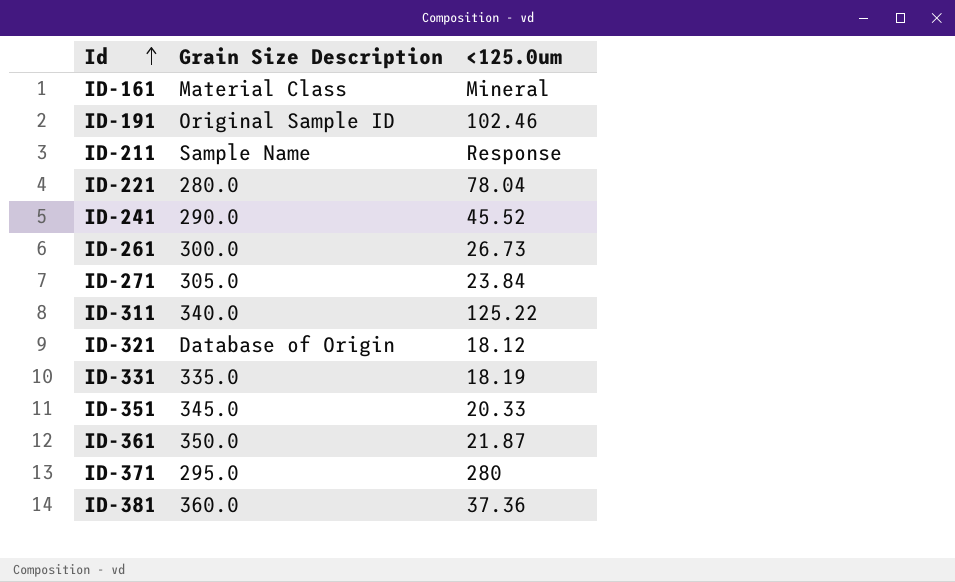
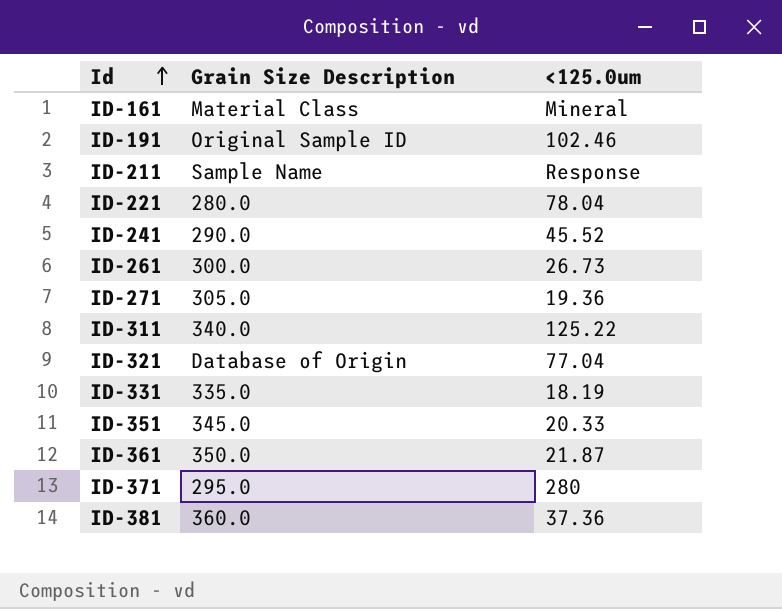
ID-271 | <125.0um: 23.84 -> 19.36
ID-321 | <125.0um: 18.12 -> 77.04

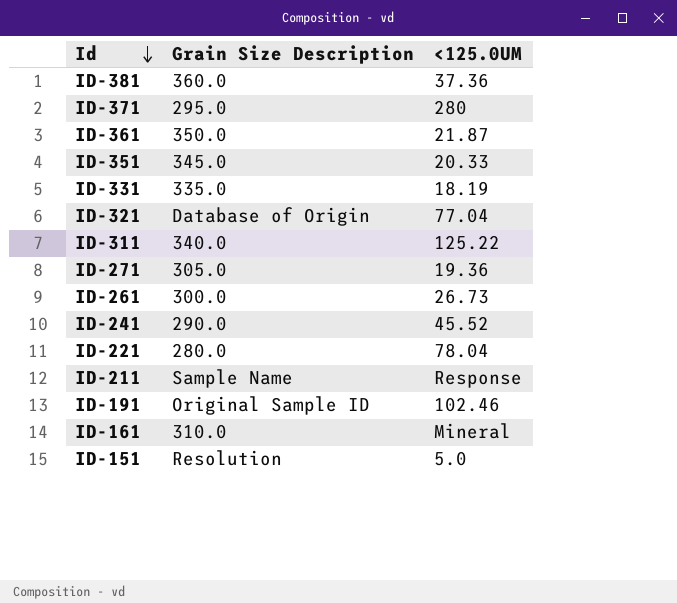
row order: Id ascending -> Id descending
column name: <125.0um -> <125.0UM
ID-161 | Grain Size Description: Material Class -> 310.0
row ID-151: none -> Resolution | 5.0

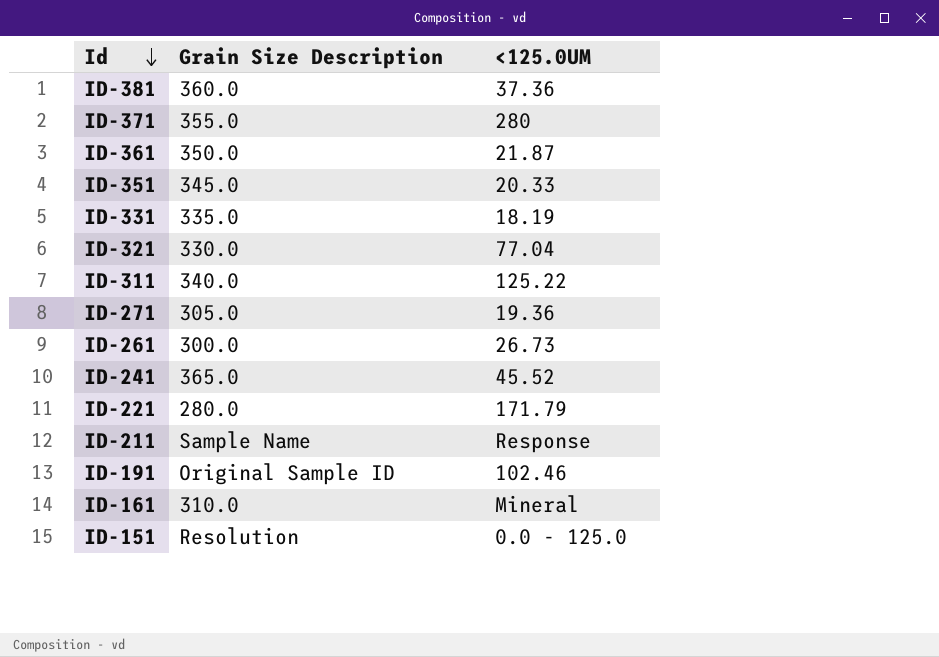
ID-371 | Grain Size Description: 295.0 -> 355.0
ID-321 | Grain Size Description: Database of Origin -> 330.0
ID-241 | Grain Size Description: 290.0 -> 365.0
ID-221 | <125.0UM: 78.04 -> 171.79
ID-151 | <125.0UM: 5.0 -> 0.0 - 125.0

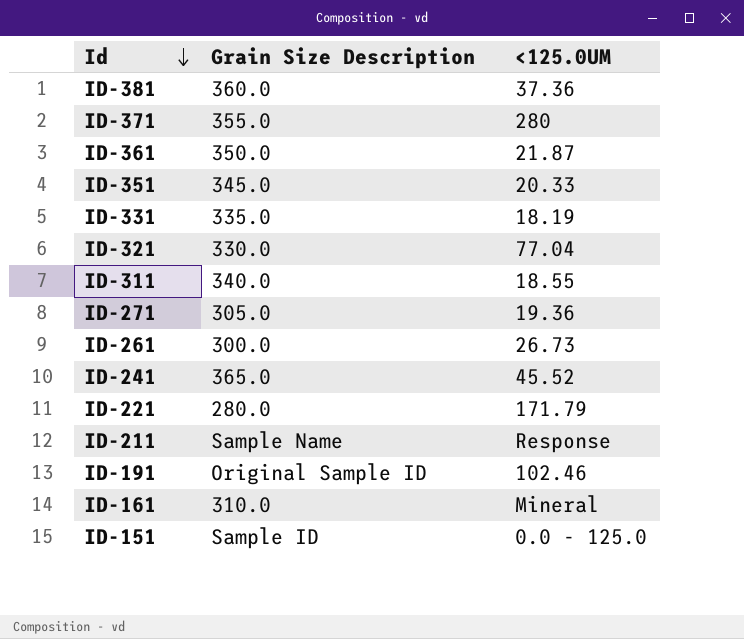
ID-311 | <125.0UM: 125.22 -> 18.55
ID-151 | Grain Size Description: Resolution -> Sample ID

